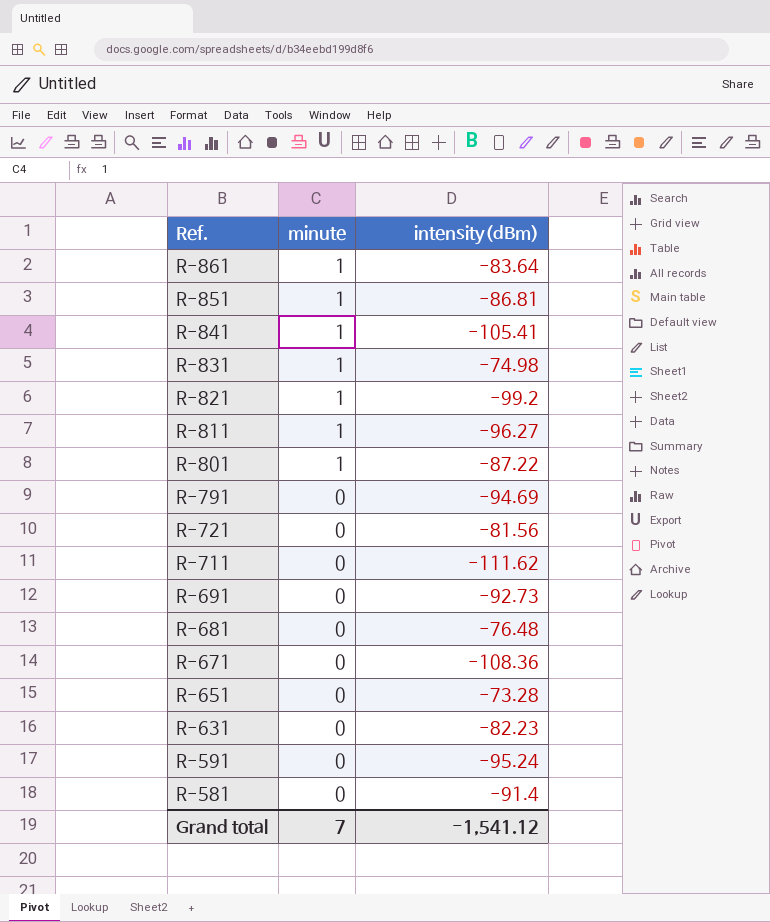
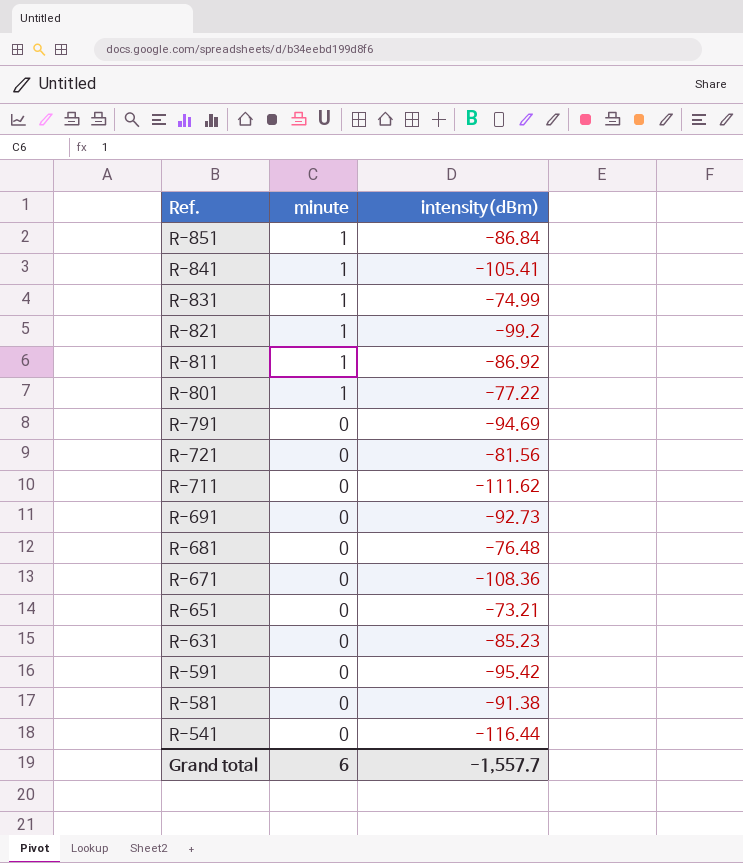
row R-861: 1 | -83.64 -> none
R-851 | intensity(dBm): -86.81 -> -86.84
R-831 | intensity(dBm): -74.98 -> -74.99
R-811 | intensity(dBm): -96.27 -> -86.92
R-801 | intensity(dBm): -87.22 -> -77.22
R-651 | intensity(dBm): -73.28 -> -73.21
R-631 | intensity(dBm): -82.23 -> -85.23
R-591 | intensity(dBm): -95.24 -> -95.42
R-581 | intensity(dBm): -91.4 -> -91.38
row R-541: none -> 0 | -116.44
Grand total | minute: 7 -> 6
Grand total | intensity(dBm): -1,541.12 -> -1,557.7

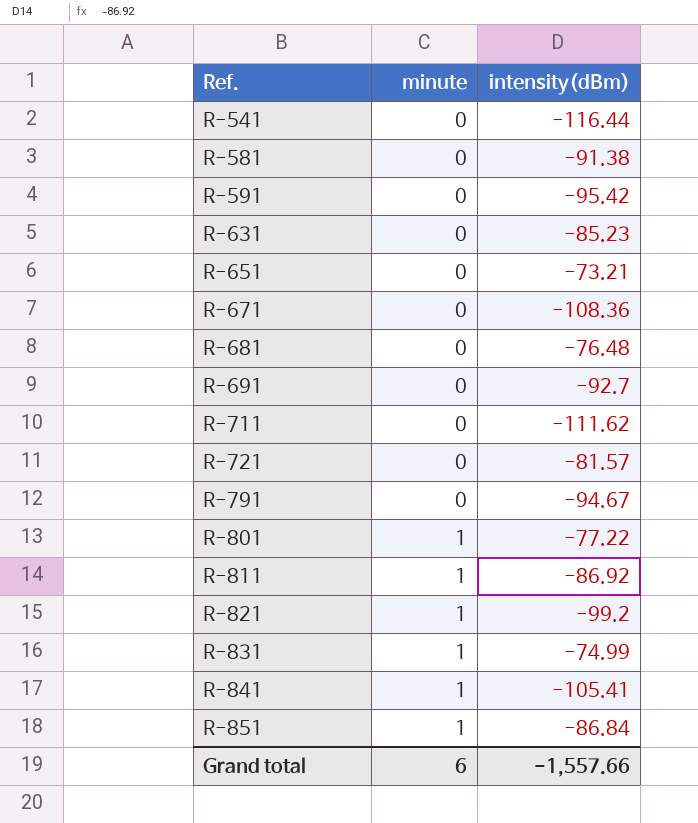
row order: Ref. descending -> Ref. ascending
R-691 | intensity(dBm): -92.73 -> -92.7
R-721 | intensity(dBm): -81.56 -> -81.57
R-791 | intensity(dBm): -94.69 -> -94.67
Grand total | intensity(dBm): -1,557.7 -> -1,557.66

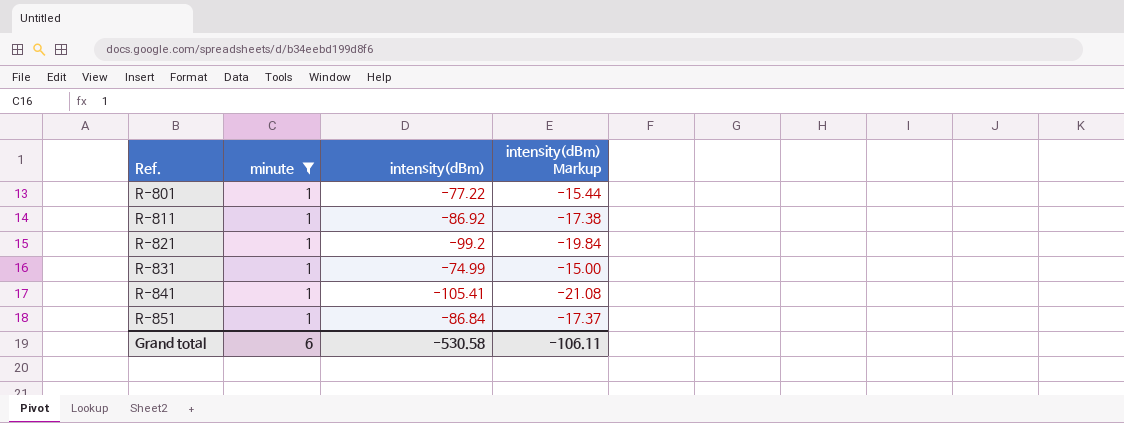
filter: none -> minute = 1
column intensity(dBm) Markup | formula: none -> [intensity(dBm)] * 0.2
Grand total | intensity(dBm): -1,557.66 -> -530.58

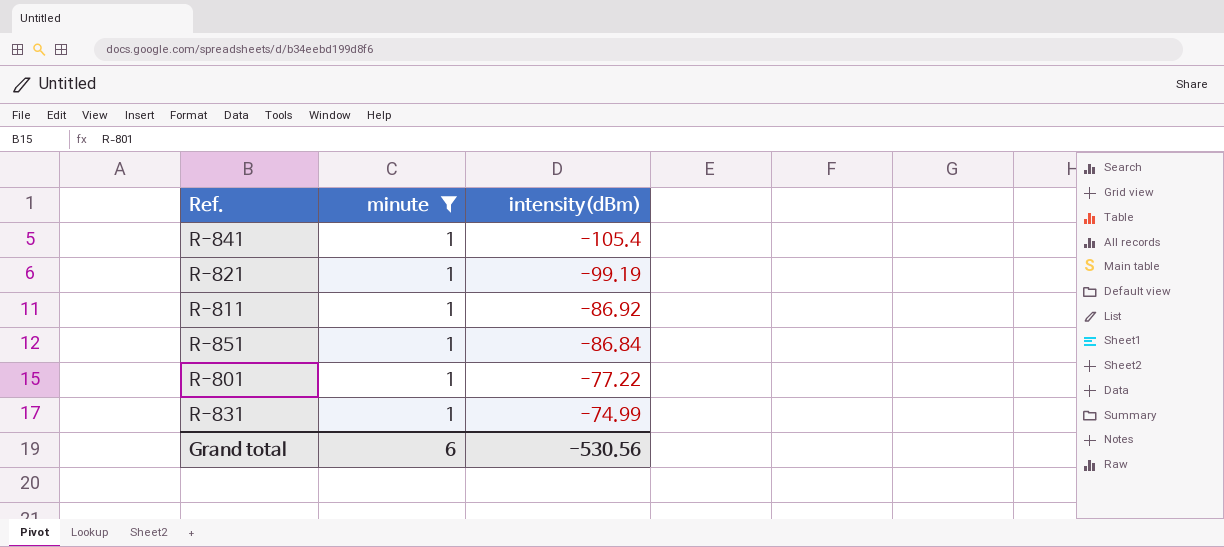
row order: Ref. ascending -> intensity(dBm) ascending
column intensity(dBm) Markup | formula: [intensity(dBm)] * 0.2 -> none
R-841 | intensity(dBm): -105.41 -> -105.4
R-821 | intensity(dBm): -99.2 -> -99.19
Grand total | intensity(dBm): -530.58 -> -530.56

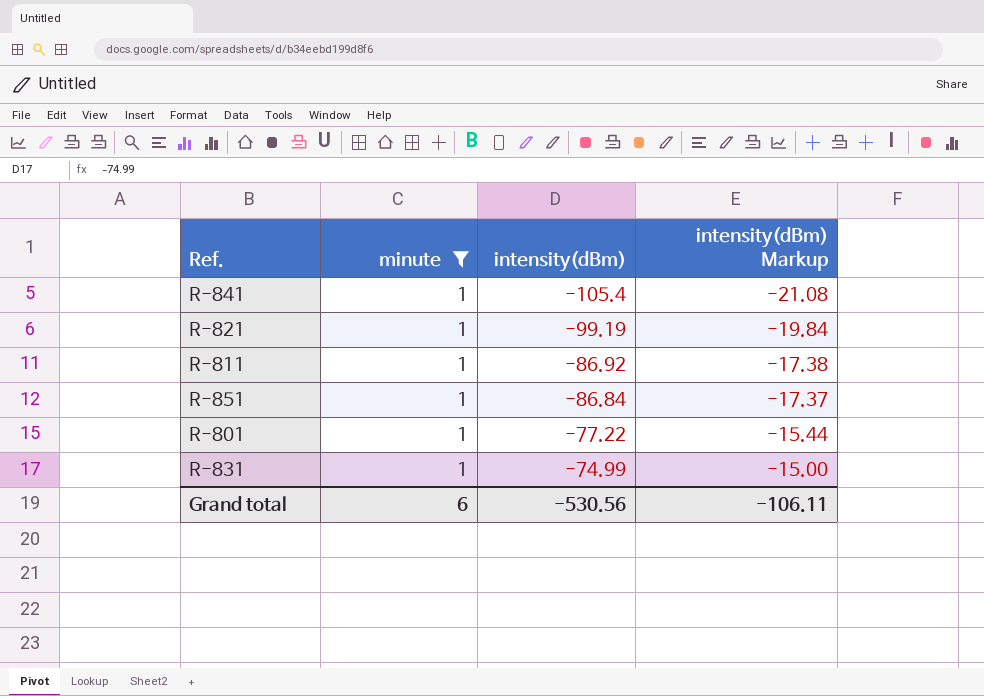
column intensity(dBm) Markup | formula: none -> [intensity(dBm)] * 0.2

